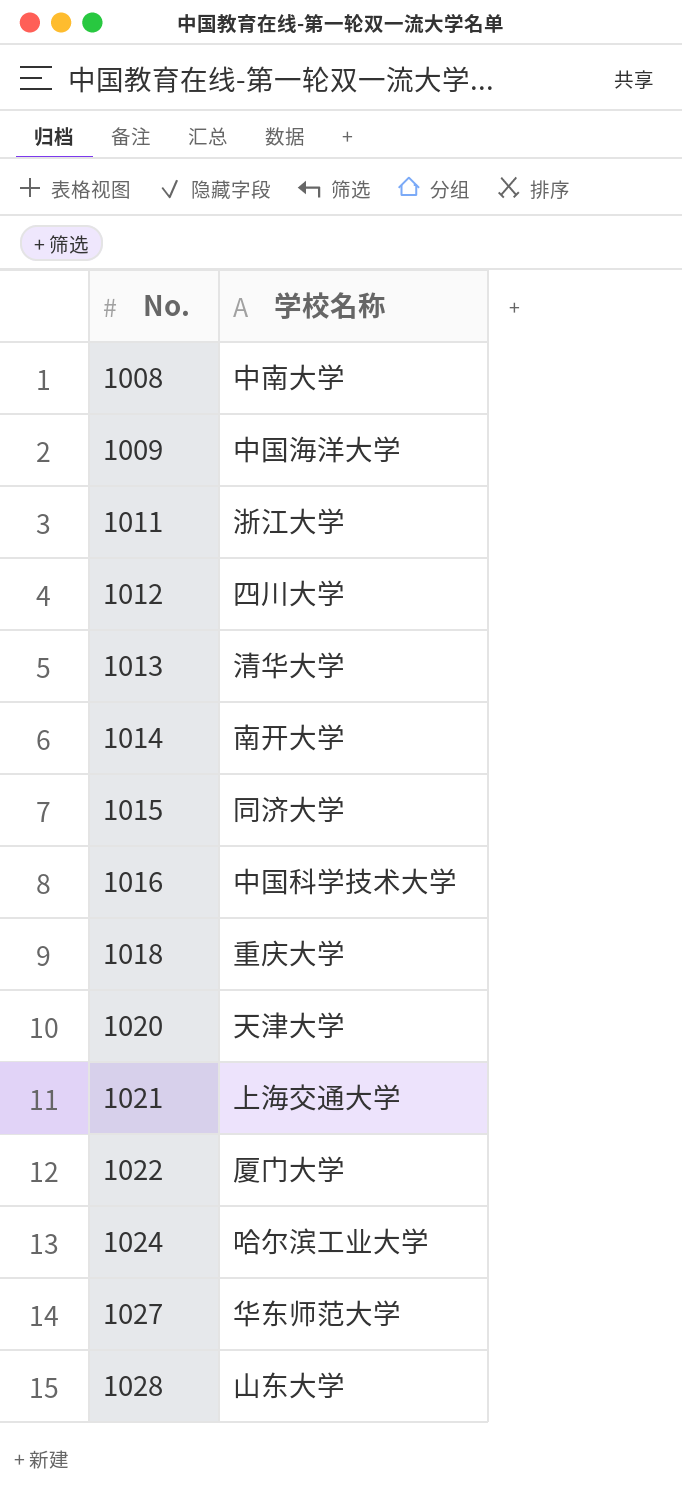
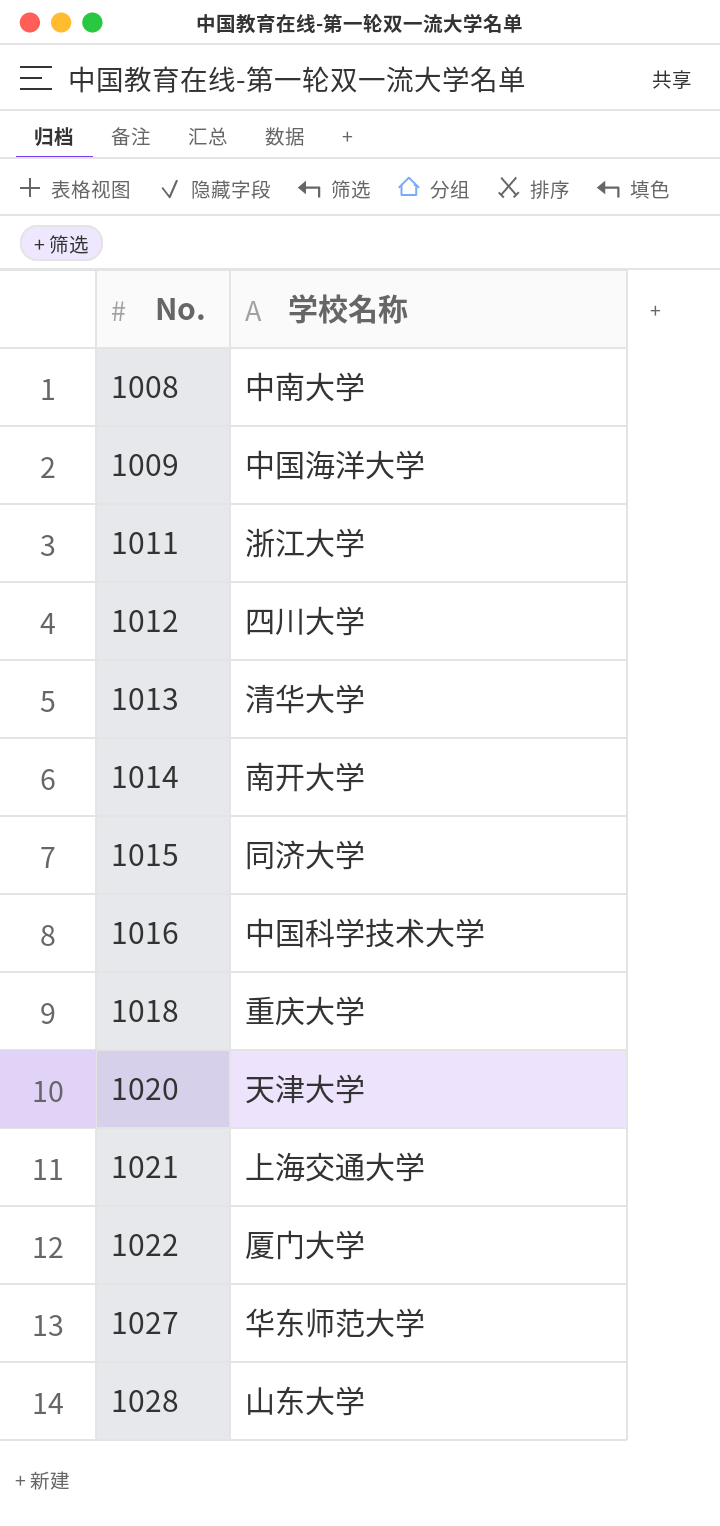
row 1024: 哈尔滨工业大学 -> none

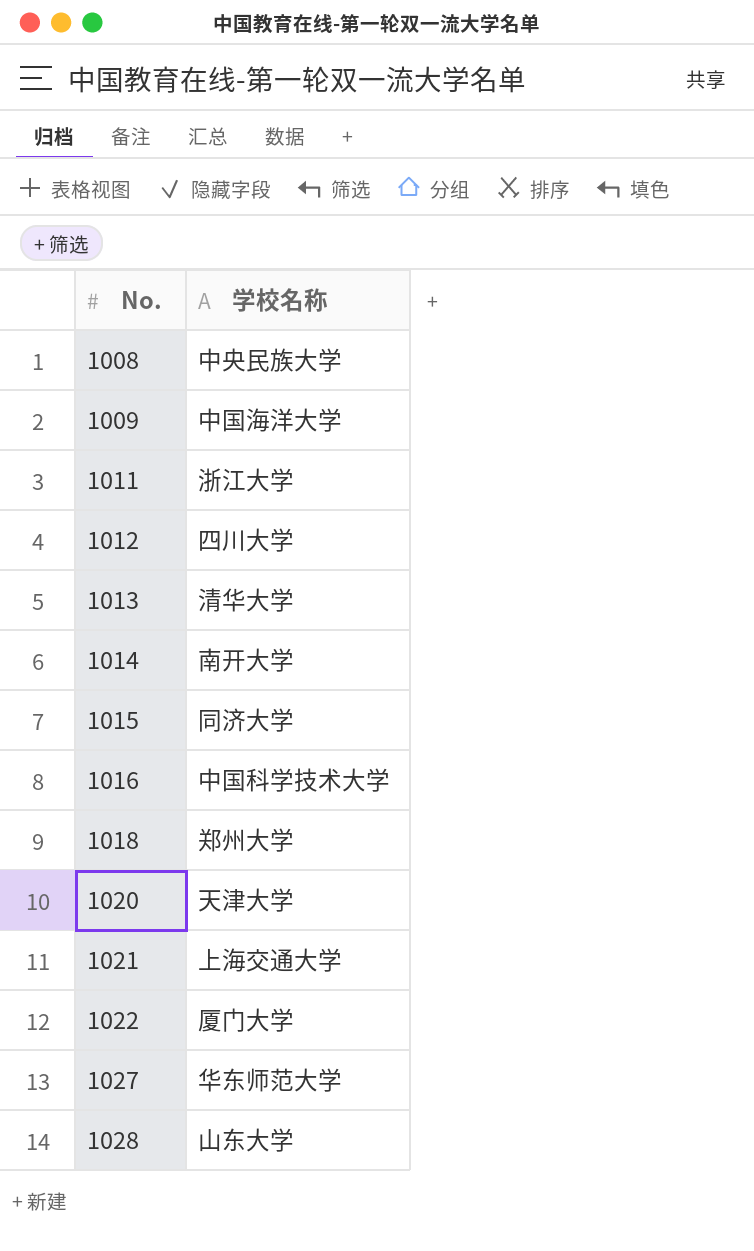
1008 | 学校名称: 中南大学 -> 中央民族大学
1018 | 学校名称: 重庆大学 -> 郑州大学

